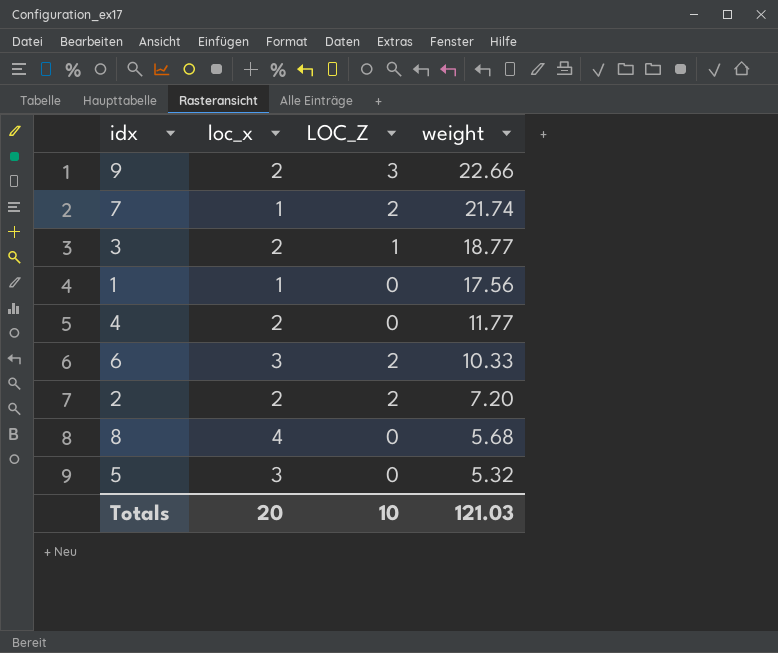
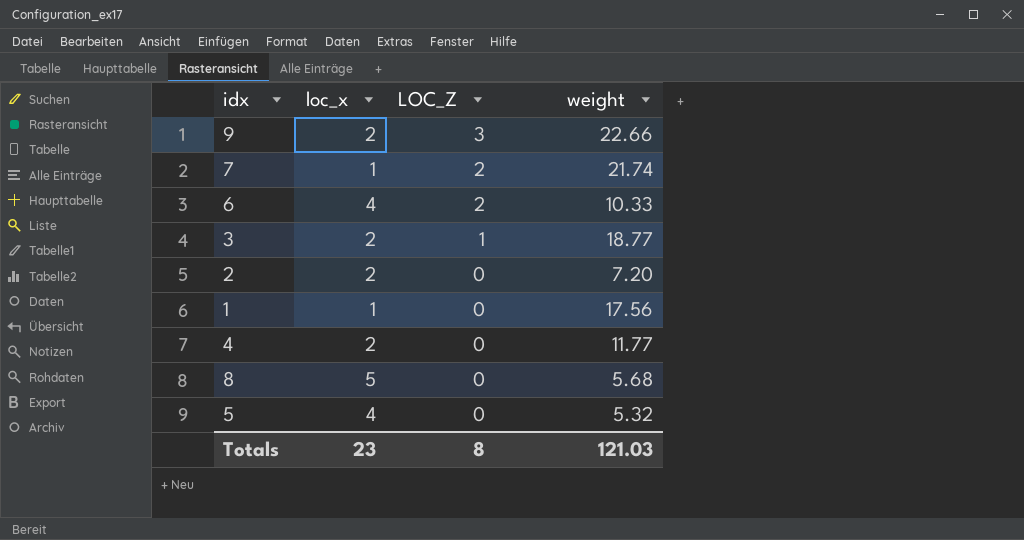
row order: weight descending -> LOC_Z descending
6 | loc_x: 3 -> 4
2 | LOC_Z: 2 -> 0
8 | loc_x: 4 -> 5
5 | loc_x: 3 -> 4
Totals | loc_x: 20 -> 23
Totals | LOC_Z: 10 -> 8

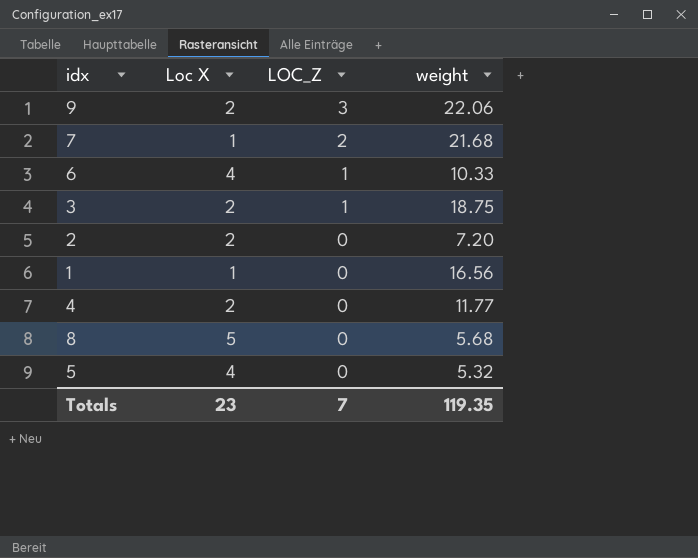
column name: loc_x -> Loc X
9 | weight: 22.66 -> 22.06
7 | weight: 21.74 -> 21.68
6 | LOC_Z: 2 -> 1
3 | weight: 18.77 -> 18.75
1 | weight: 17.56 -> 16.56
Totals | LOC_Z: 8 -> 7
Totals | weight: 121.03 -> 119.35

